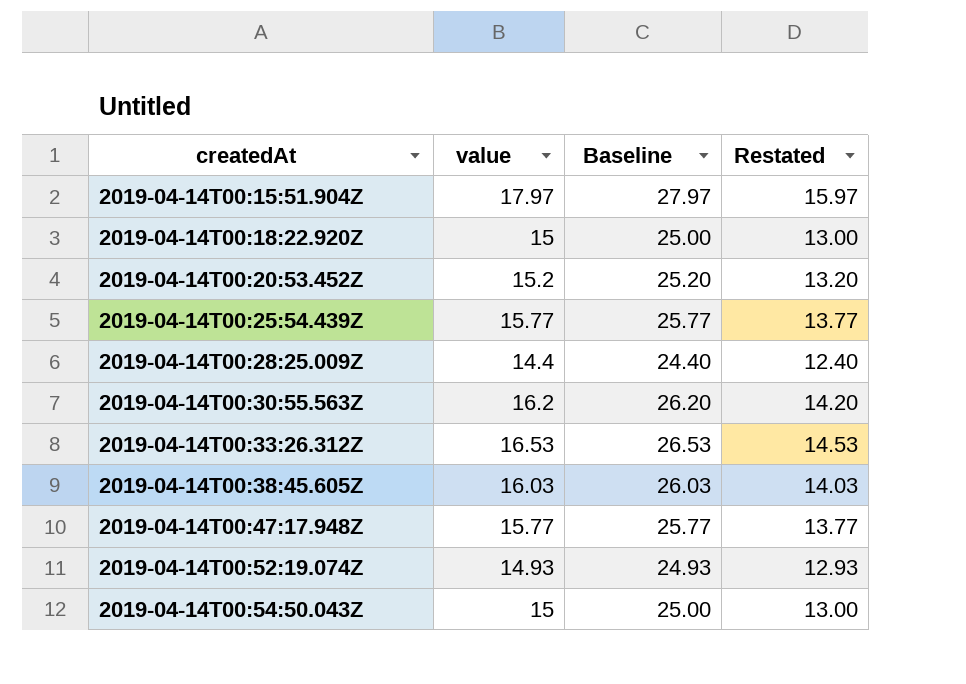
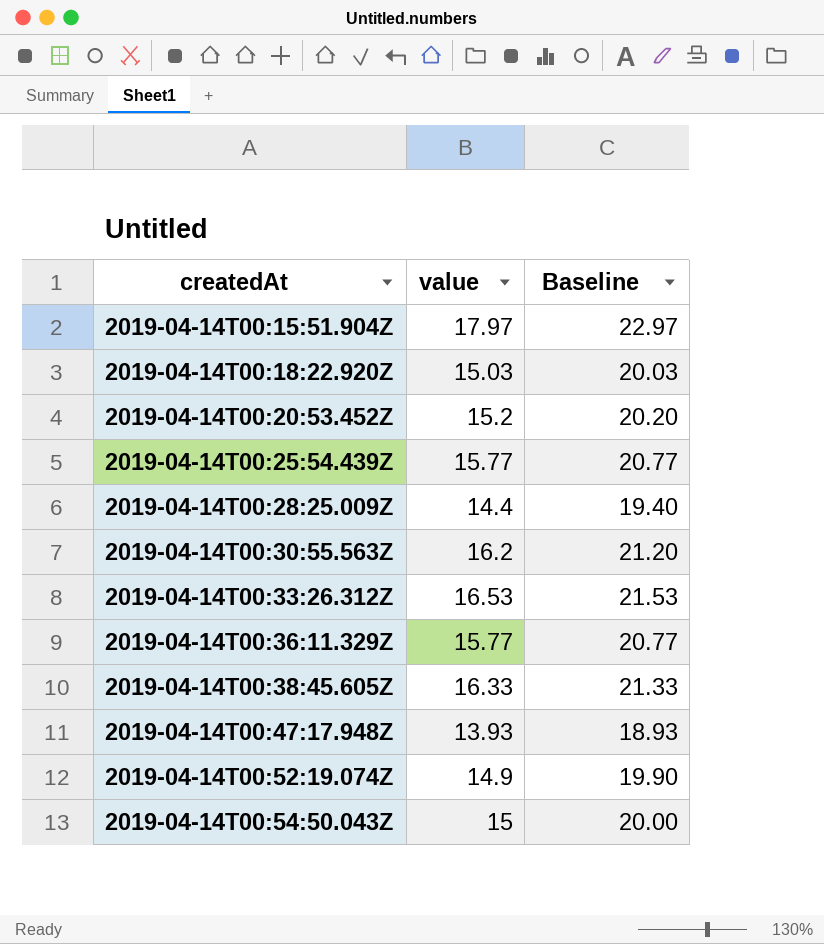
column Restated | formula: [value] - 2 -> none
column Baseline | formula: [value] + 10 -> [value] + 5
2019-04-14T00:18:22.920Z | value: 15 -> 15.03
row 2019-04-14T00:36:11.329Z: none -> 15.77 | 20.77
2019-04-14T00:38:45.605Z | value: 16.03 -> 16.33
2019-04-14T00:47:17.948Z | value: 15.77 -> 13.93
2019-04-14T00:52:19.074Z | value: 14.93 -> 14.9

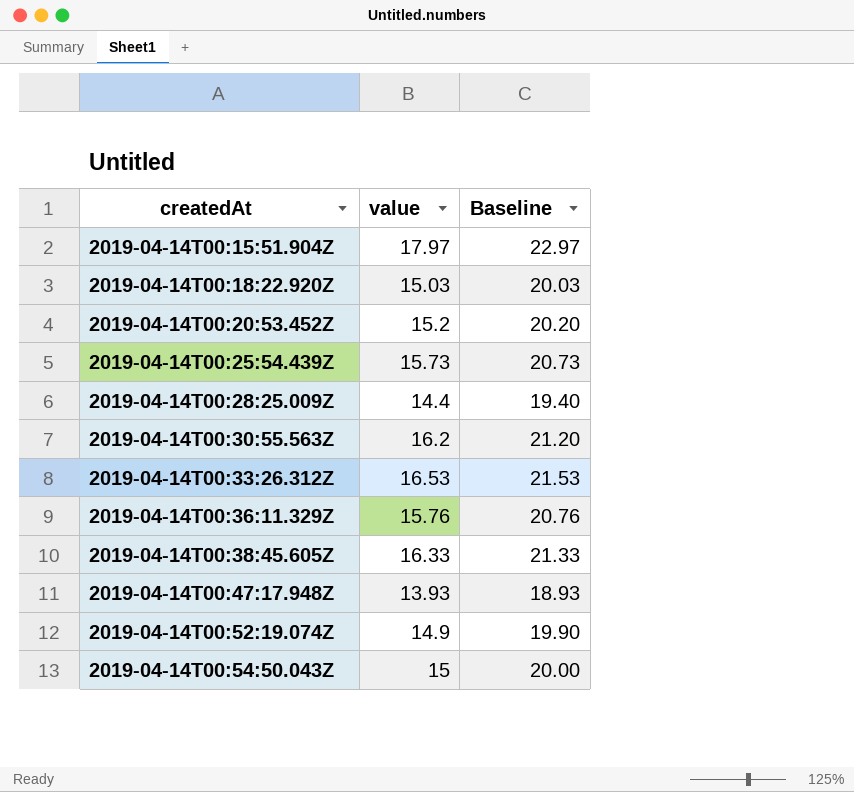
2019-04-14T00:25:54.439Z | value: 15.77 -> 15.73
2019-04-14T00:25:54.439Z | Baseline: 20.77 -> 20.73
2019-04-14T00:36:11.329Z | value: 15.77 -> 15.76
2019-04-14T00:36:11.329Z | Baseline: 20.77 -> 20.76

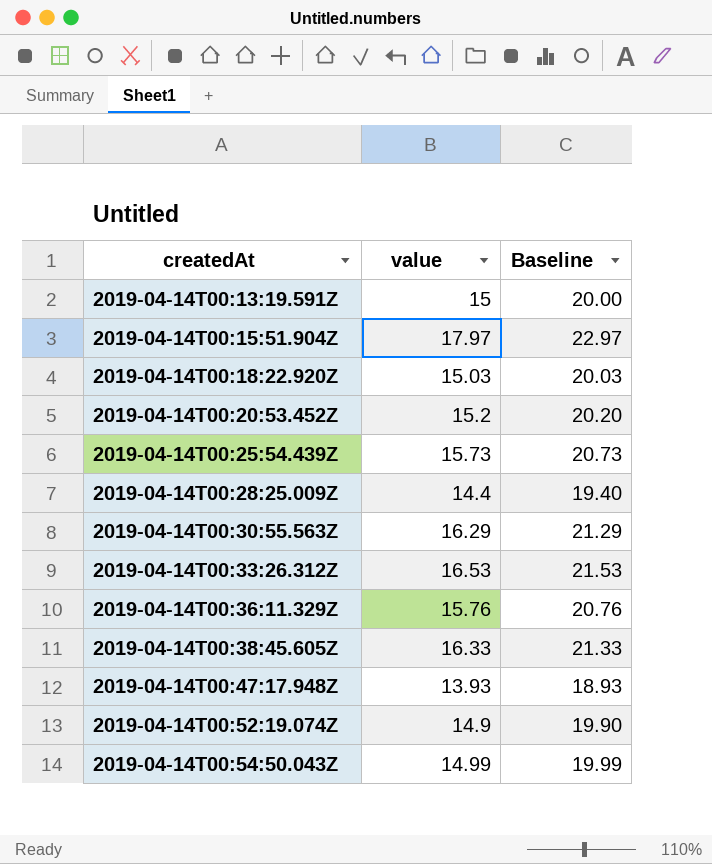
row 2019-04-14T00:13:19.591Z: none -> 15 | 20.00
2019-04-14T00:30:55.563Z | value: 16.2 -> 16.29
2019-04-14T00:30:55.563Z | Baseline: 21.20 -> 21.29
2019-04-14T00:54:50.043Z | value: 15 -> 14.99
2019-04-14T00:54:50.043Z | Baseline: 20.00 -> 19.99

